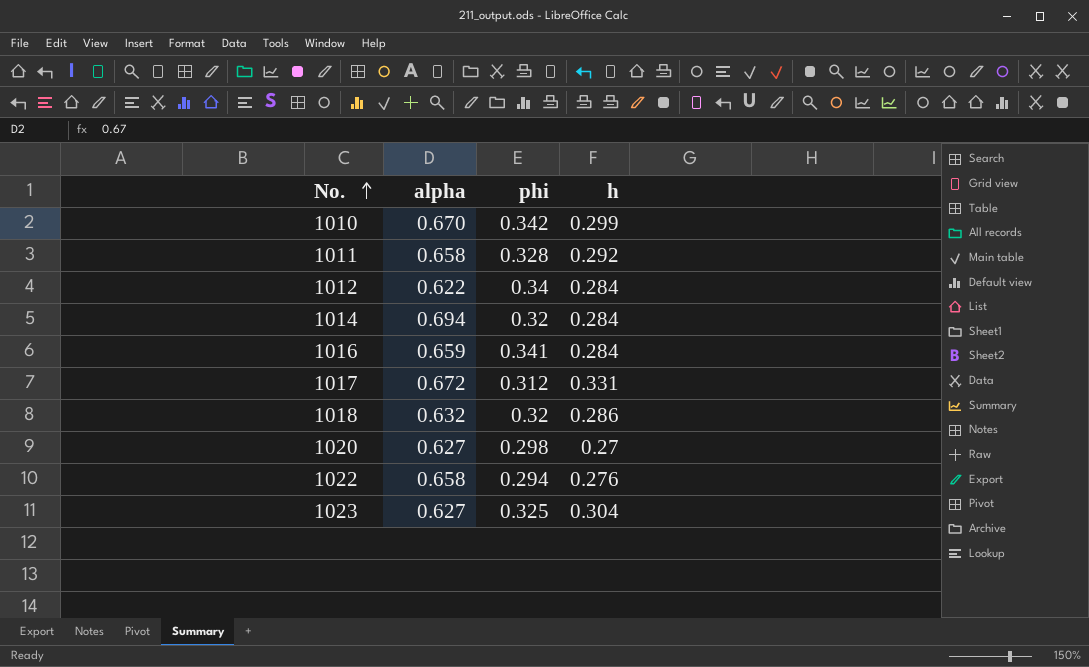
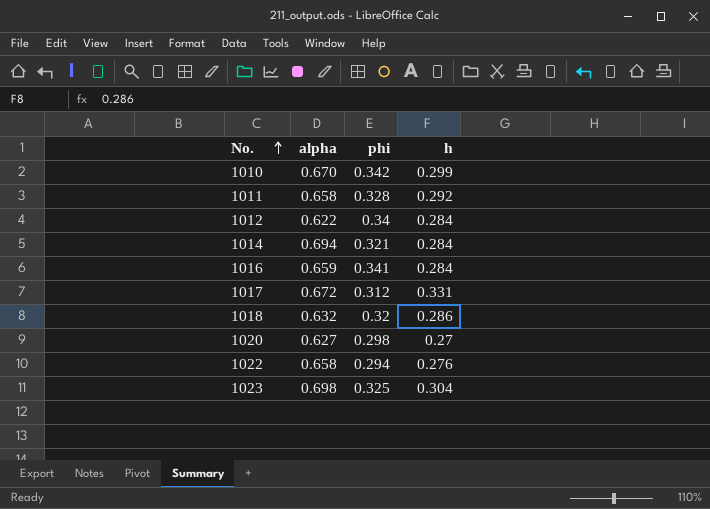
1014 | phi: 0.32 -> 0.321
1023 | alpha: 0.627 -> 0.698

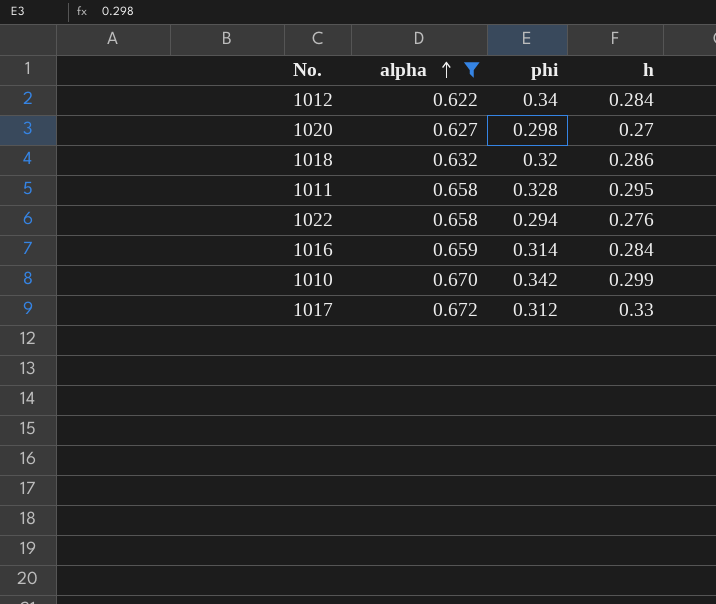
filter: none -> alpha <= 0.672
row order: No. ascending -> alpha ascending
1011 | h: 0.292 -> 0.295
1016 | phi: 0.341 -> 0.314
1017 | h: 0.331 -> 0.33

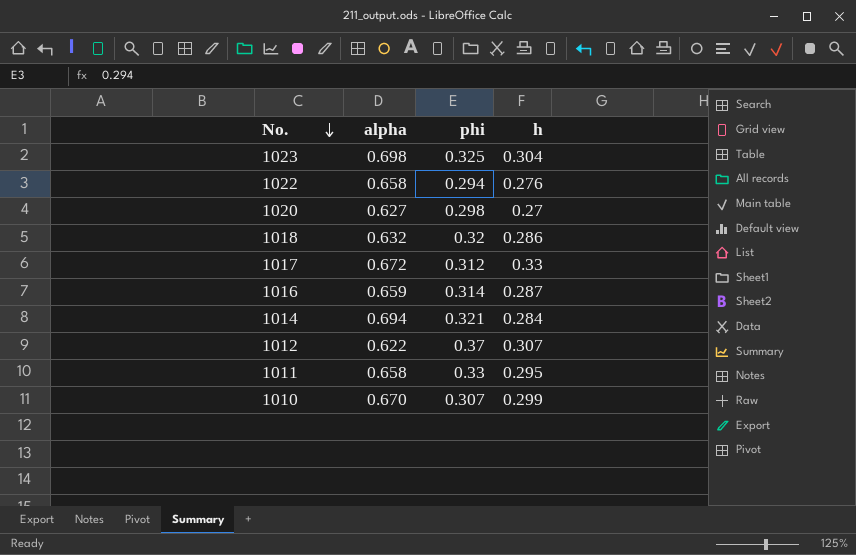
filter: alpha <= 0.672 -> none
row order: alpha ascending -> No. descending
1016 | h: 0.284 -> 0.287
1012 | phi: 0.34 -> 0.37
1012 | h: 0.284 -> 0.307
1011 | phi: 0.328 -> 0.33
1010 | phi: 0.342 -> 0.307

